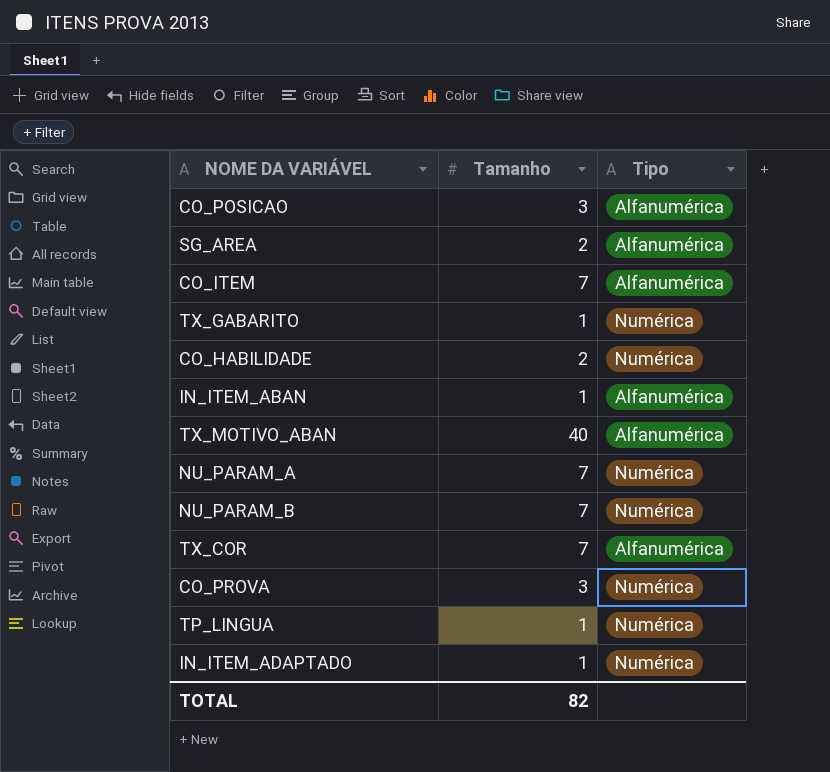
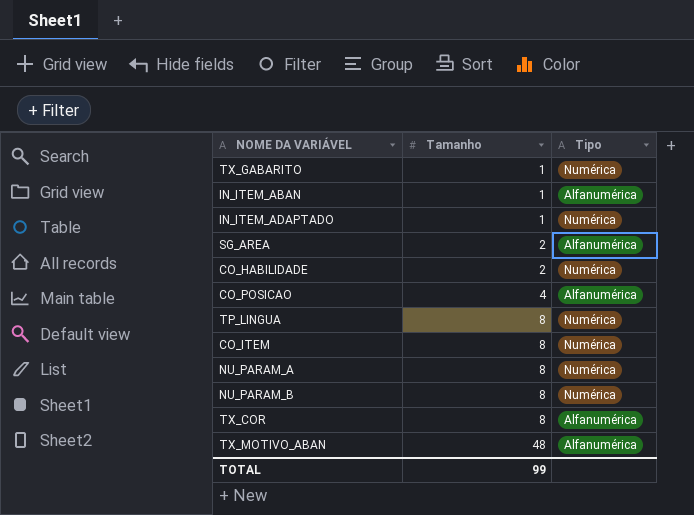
row order: none -> Tamanho ascending
row CO_PROVA: 3 | Numérica -> none
CO_POSICAO | Tamanho: 3 -> 4
TP_LINGUA | Tamanho: 1 -> 8
CO_ITEM | Tamanho: 7 -> 8
CO_ITEM | Tipo: Alfanumérica -> Numérica
NU_PARAM_A | Tamanho: 7 -> 8
NU_PARAM_B | Tamanho: 7 -> 8
TX_COR | Tamanho: 7 -> 8
TX_MOTIVO_ABAN | Tamanho: 40 -> 48
TOTAL | Tamanho: 82 -> 99

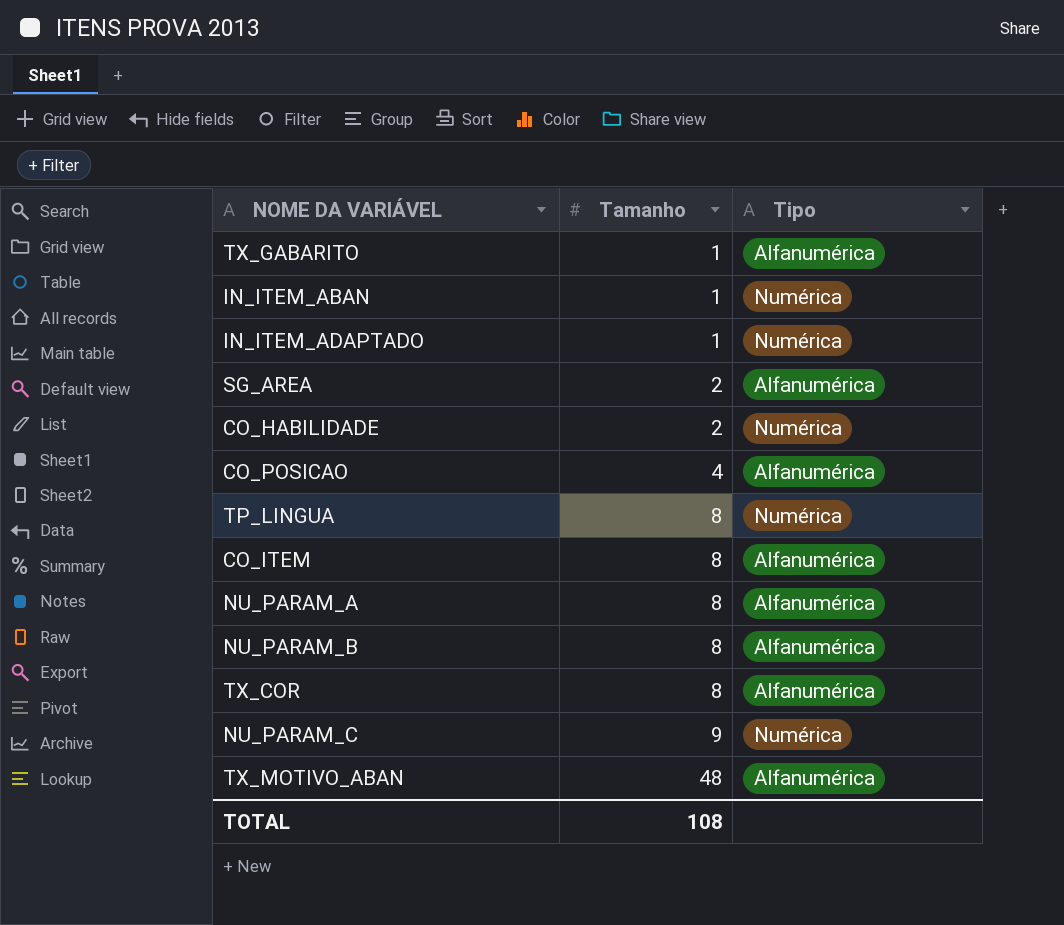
TX_GABARITO | Tipo: Numérica -> Alfanumérica
IN_ITEM_ABAN | Tipo: Alfanumérica -> Numérica
CO_ITEM | Tipo: Numérica -> Alfanumérica
NU_PARAM_A | Tipo: Numérica -> Alfanumérica
NU_PARAM_B | Tipo: Numérica -> Alfanumérica
row NU_PARAM_C: none -> 9 | Numérica
TOTAL | Tamanho: 99 -> 108

